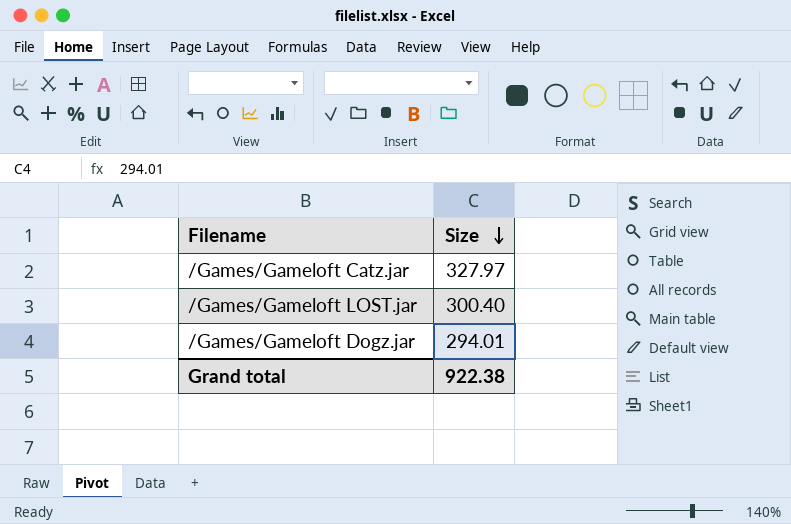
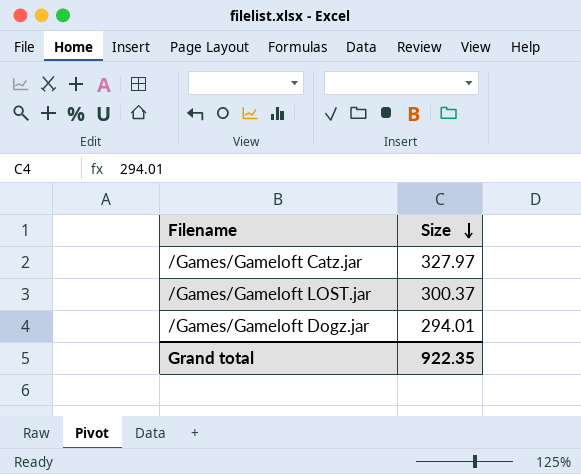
/Games/Gameloft LOST.jar | Size: 300.40 -> 300.37
Grand total | Size: 922.38 -> 922.35

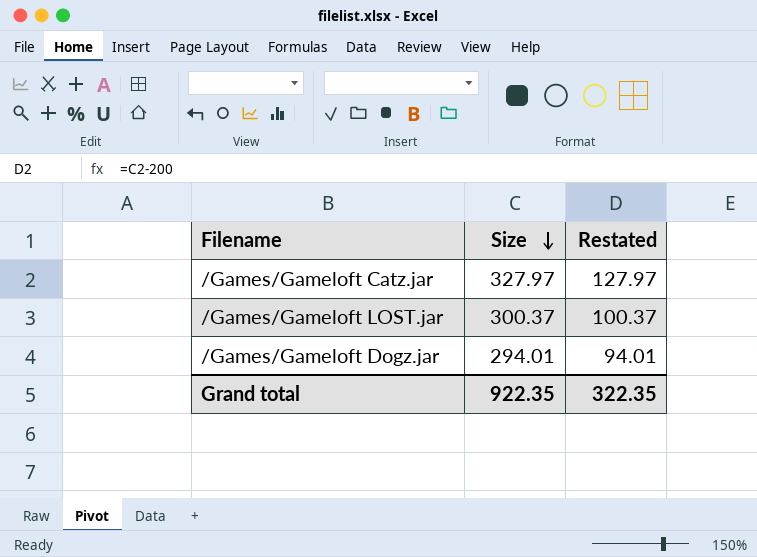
column Restated | formula: none -> [Size] - 200

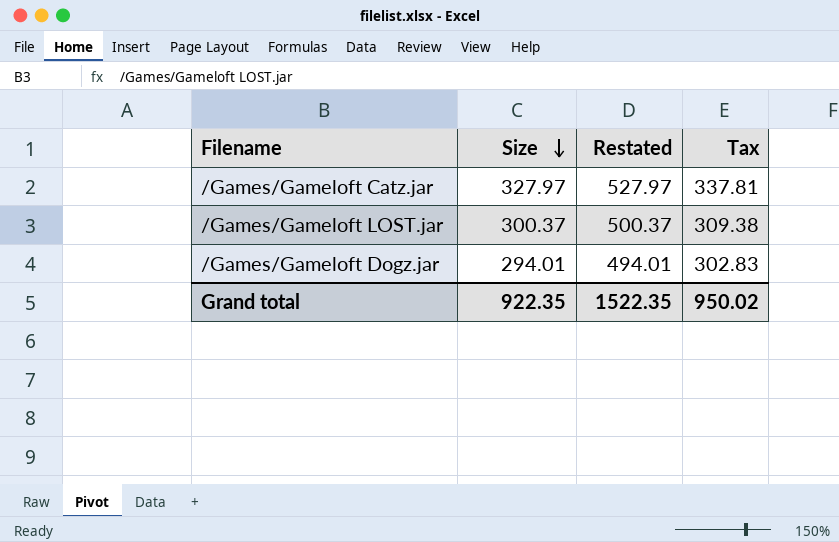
column Restated | formula: [Size] - 200 -> [Size] + 200
column Tax | formula: none -> [Size] * 1.03
Grand total | Restated: 322.35 -> 1522.35

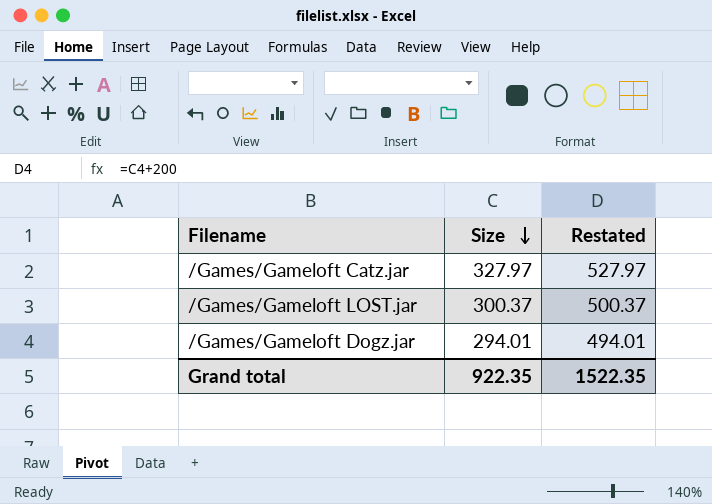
column Tax | formula: [Size] * 1.03 -> none

